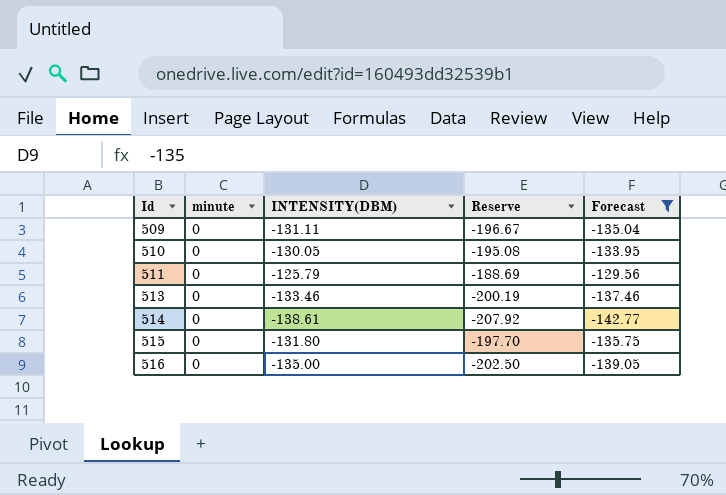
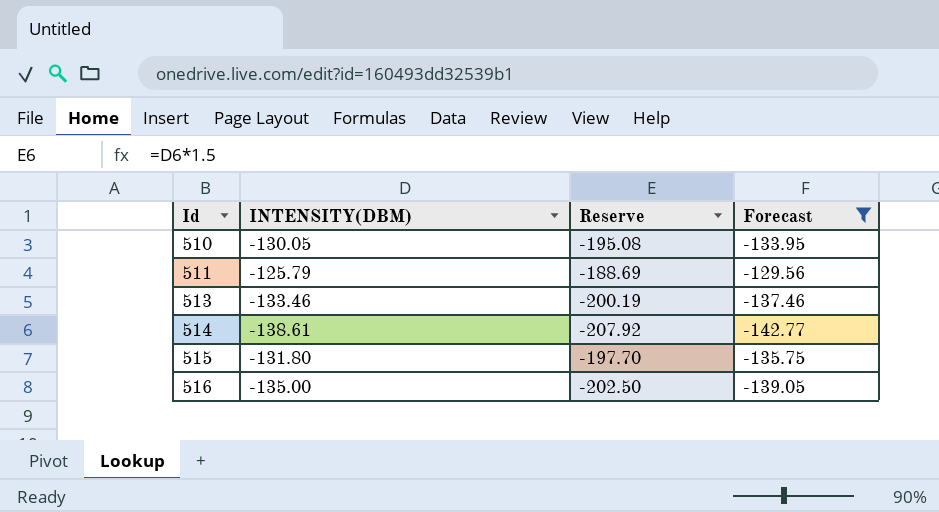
column minute | position: 2 -> none
row 509: 0 | -131.11 | -196.67 | -135.04 -> none

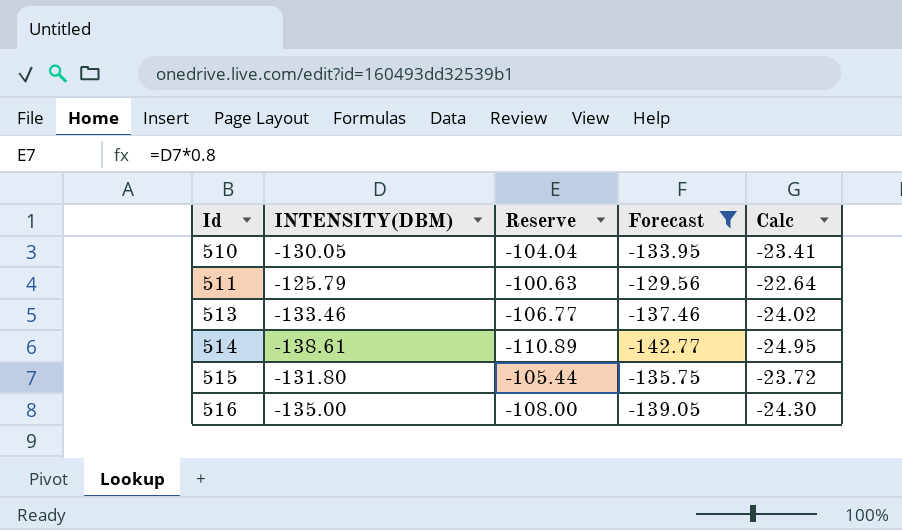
column Reserve | formula: [INTENSITY(DBM)] * 1.5 -> [INTENSITY(DBM)] * 0.8
column Calc | formula: none -> [INTENSITY(DBM)] * 0.18

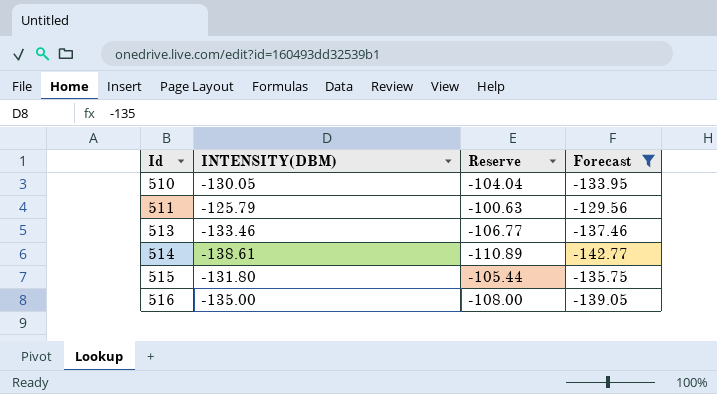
column Calc | formula: [INTENSITY(DBM)] * 0.18 -> none

